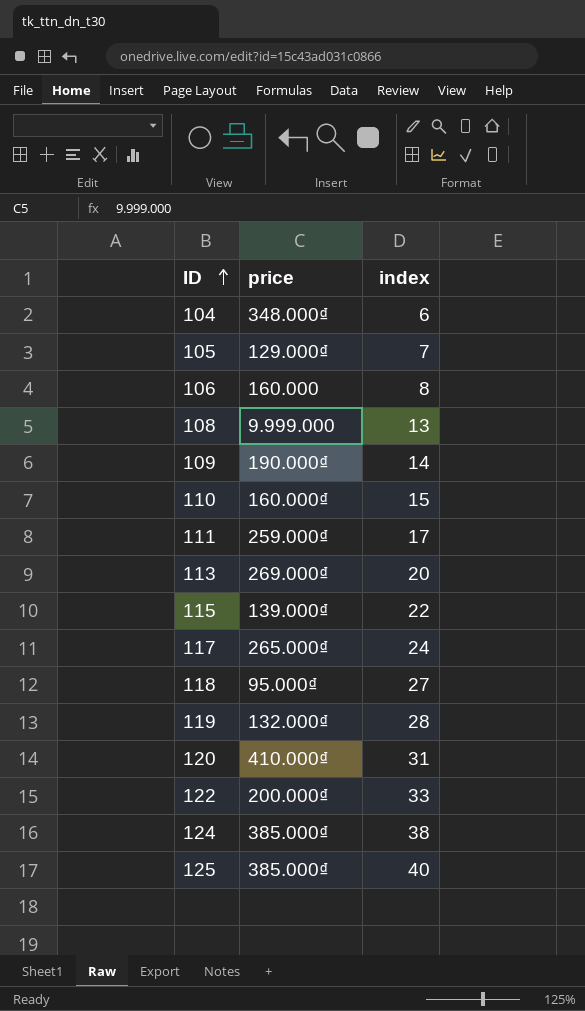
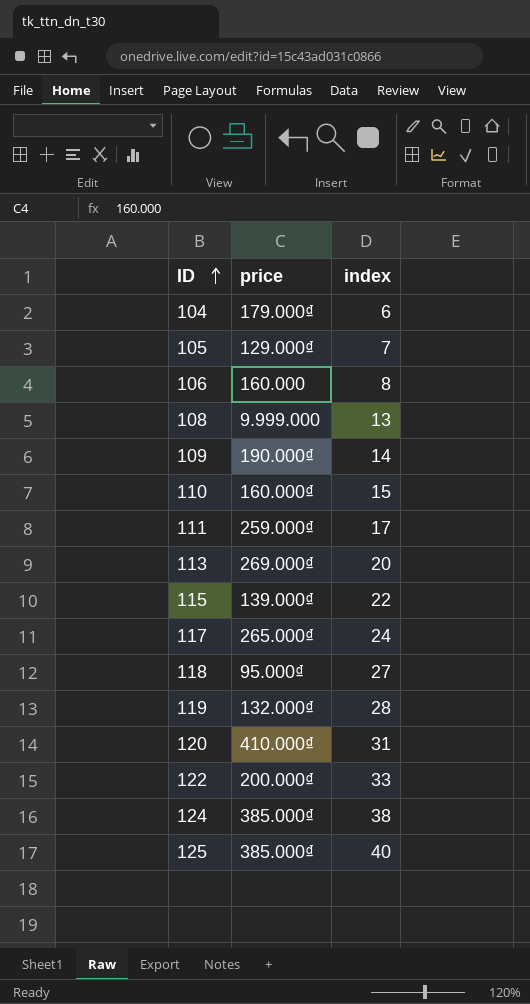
104 | price: 348.000₫ -> 179.000₫

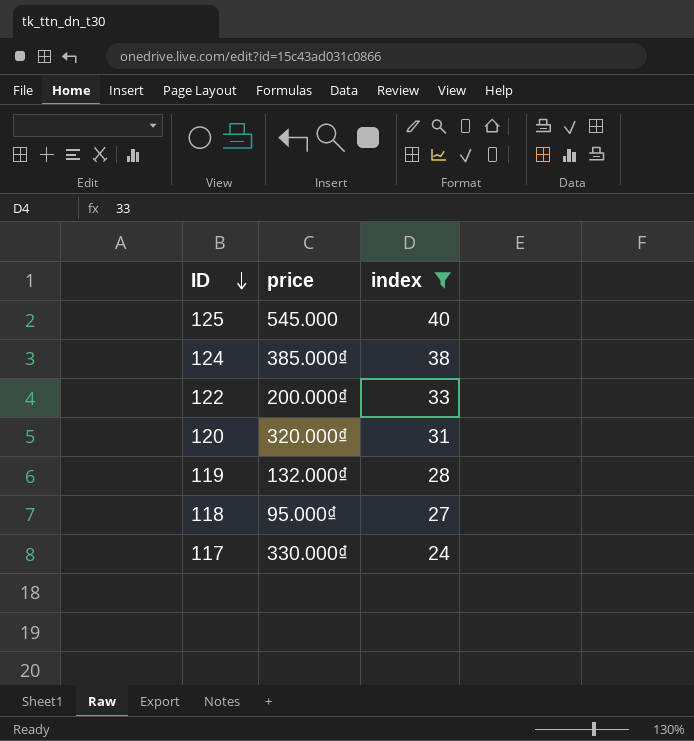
filter: none -> index >= 24
row order: ID ascending -> ID descending
125 | price: 385.000₫ -> 545.000
120 | price: 410.000₫ -> 320.000₫
117 | price: 265.000₫ -> 330.000₫

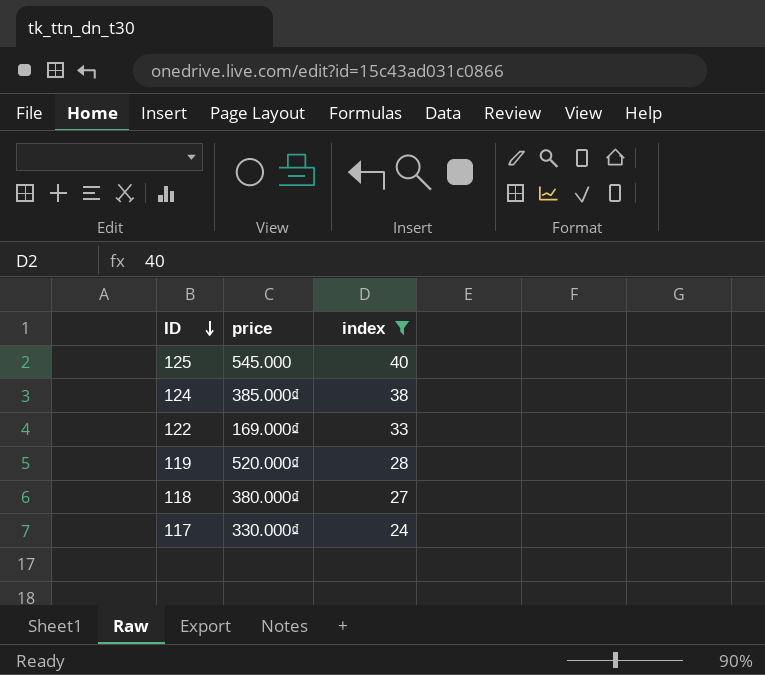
row 120: 320.000₫ | 31 -> none
122 | price: 200.000₫ -> 169.000₫
119 | price: 132.000₫ -> 520.000₫
118 | price: 95.000₫ -> 380.000₫

